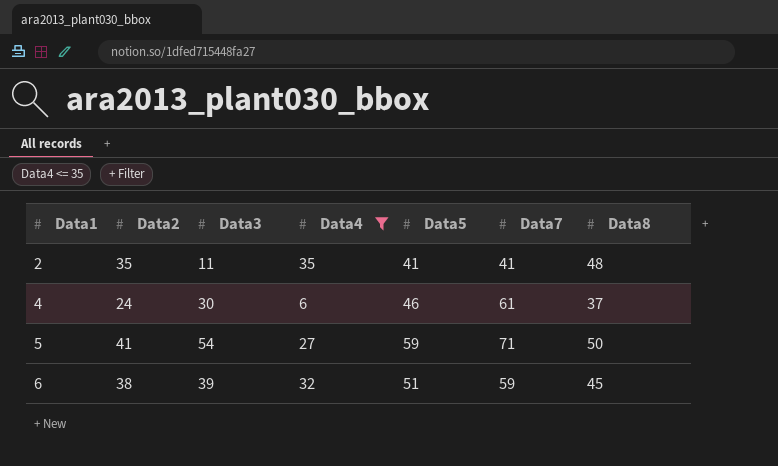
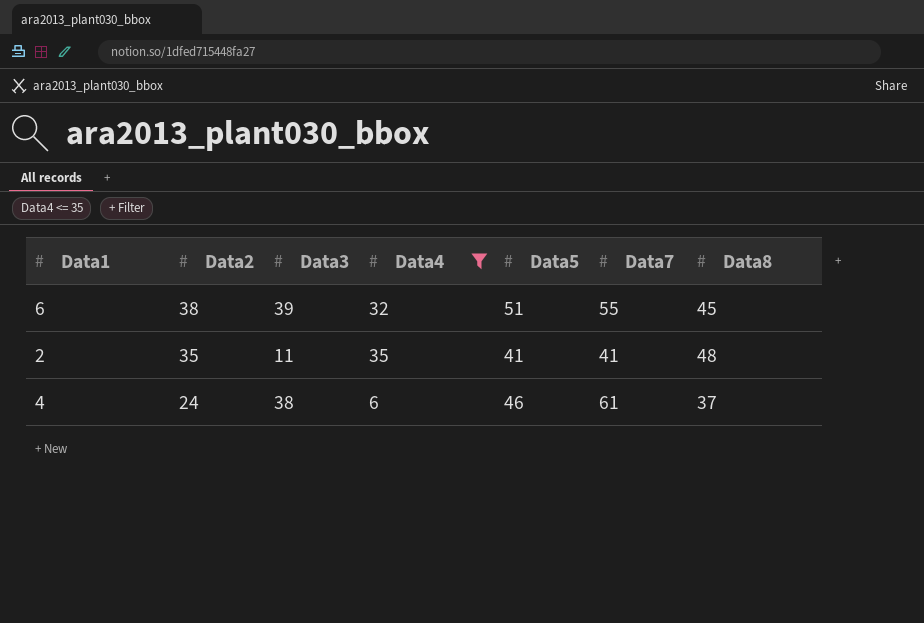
row order: Data1 ascending -> Data2 descending
row 5: 41 | 54 | 27 | 59 | 71 | 50 -> none
6 | Data7: 59 -> 55
4 | Data3: 30 -> 38

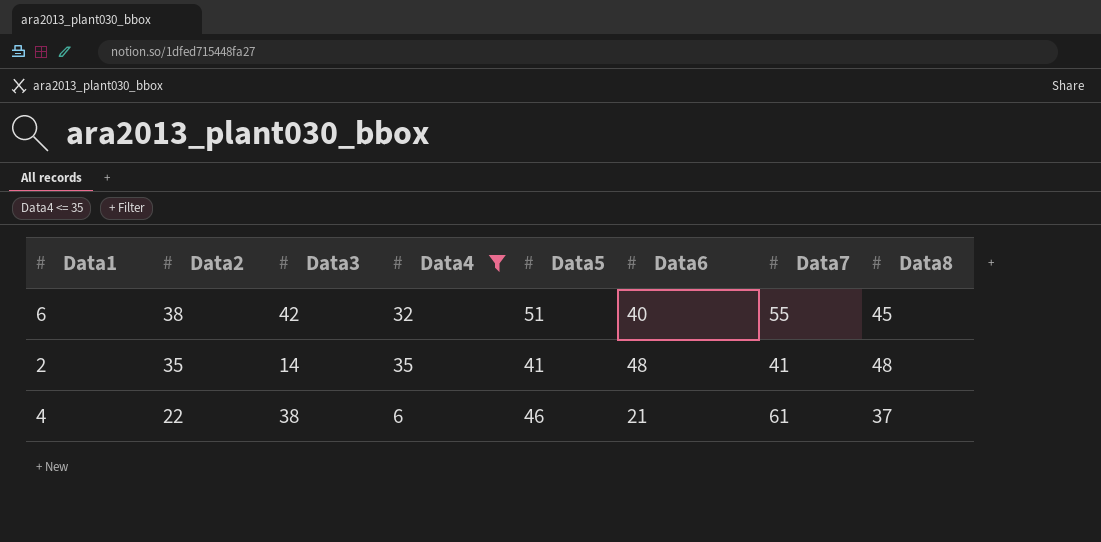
column Data6 | position: none -> 6
6 | Data3: 39 -> 42
2 | Data3: 11 -> 14
4 | Data2: 24 -> 22

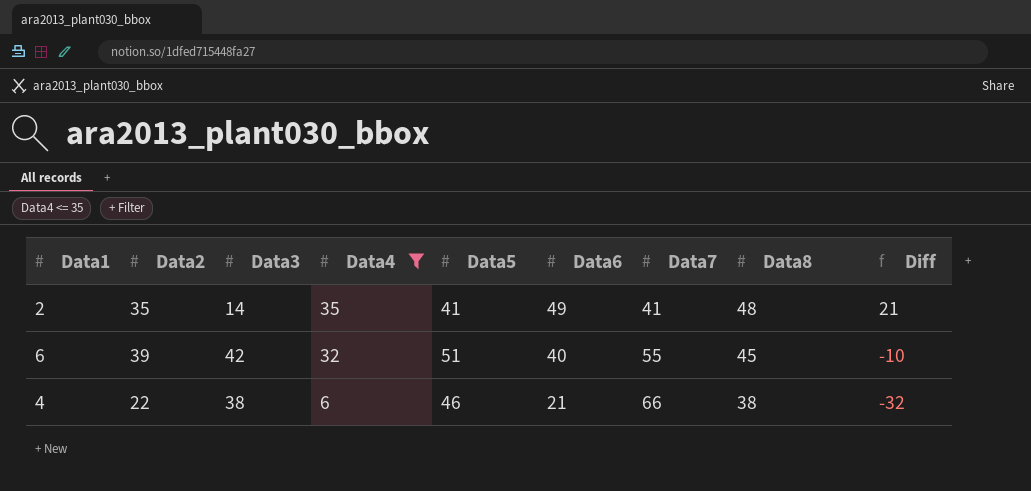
row order: Data2 descending -> Data4 descending
column Diff | formula: none -> [Data4] - [Data3]
2 | Data6: 48 -> 49
6 | Data2: 38 -> 39
4 | Data7: 61 -> 66
4 | Data8: 37 -> 38

